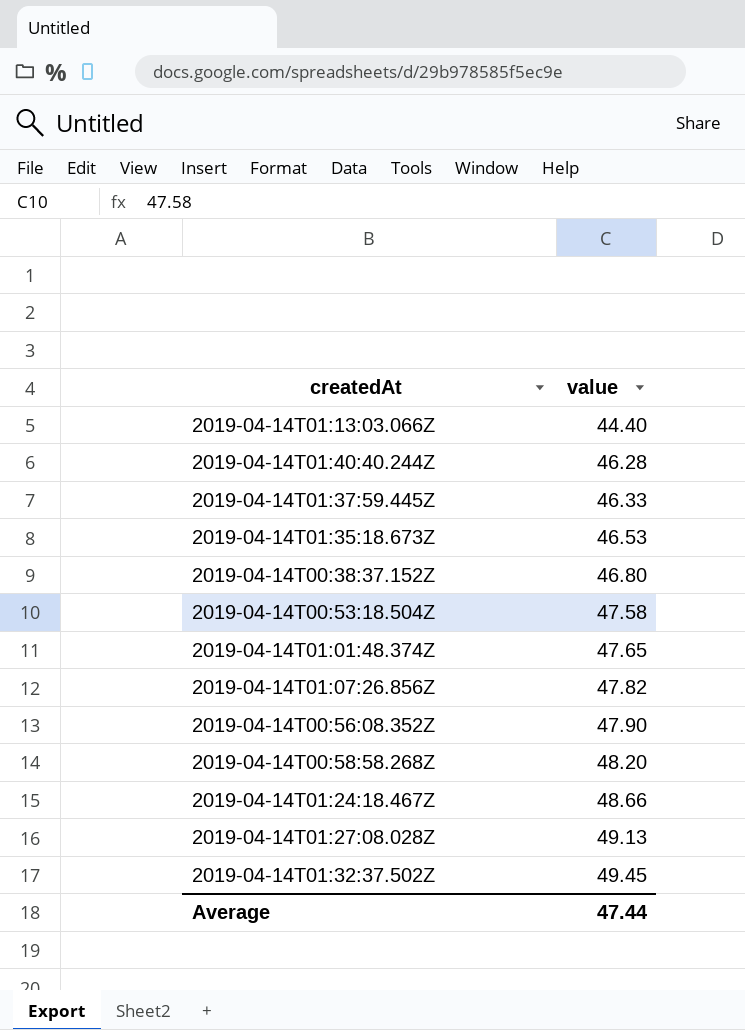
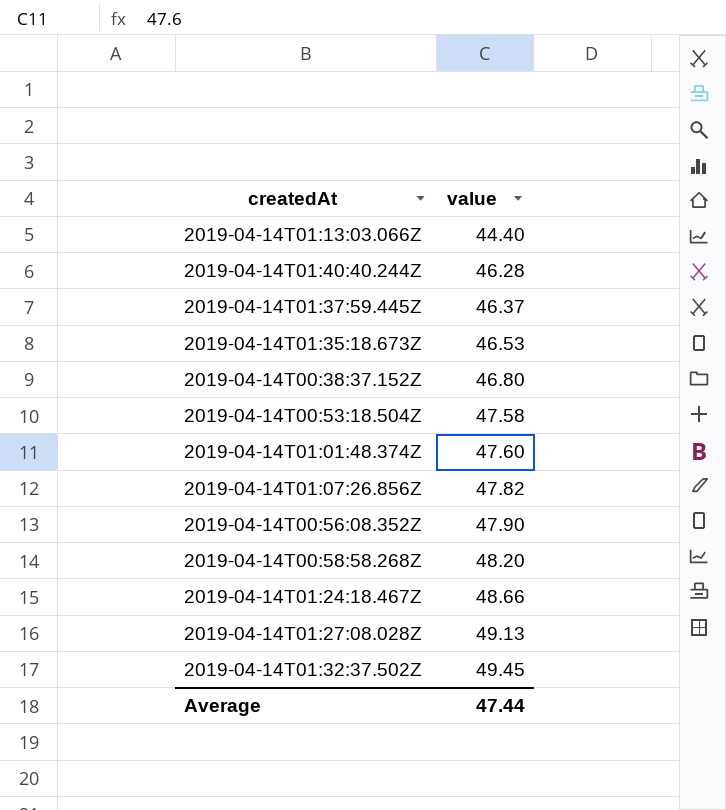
2019-04-14T01:37:59.445Z | value: 46.33 -> 46.37
2019-04-14T01:01:48.374Z | value: 47.65 -> 47.60

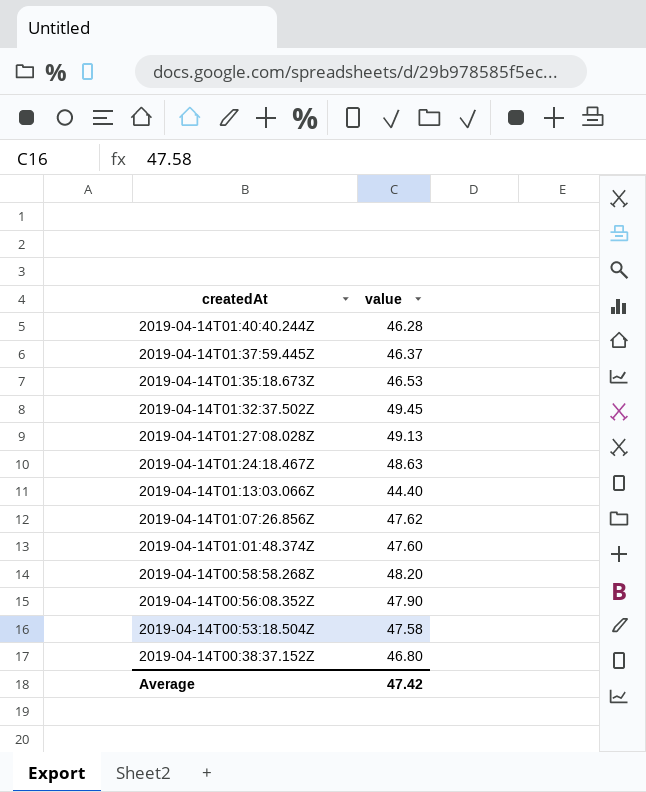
row order: value ascending -> createdAt descending
2019-04-14T01:24:18.467Z | value: 48.66 -> 48.63
2019-04-14T01:07:26.856Z | value: 47.82 -> 47.62
Average | value: 47.44 -> 47.42

